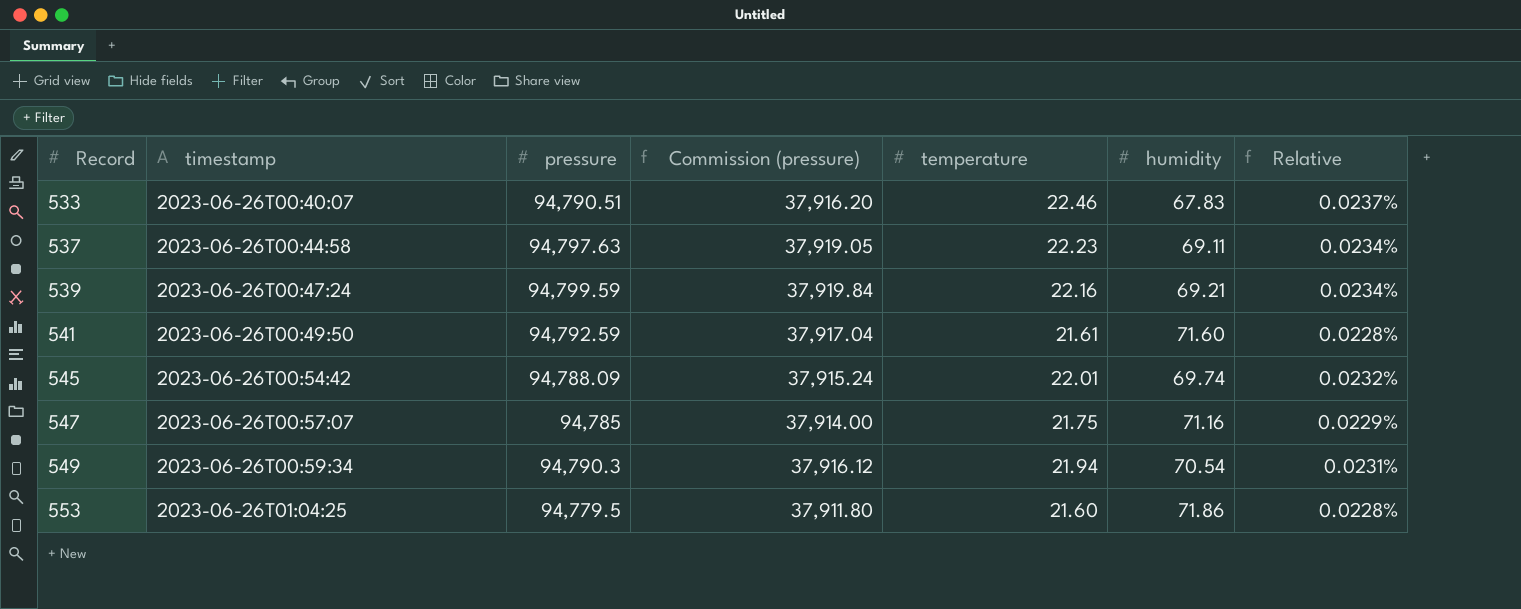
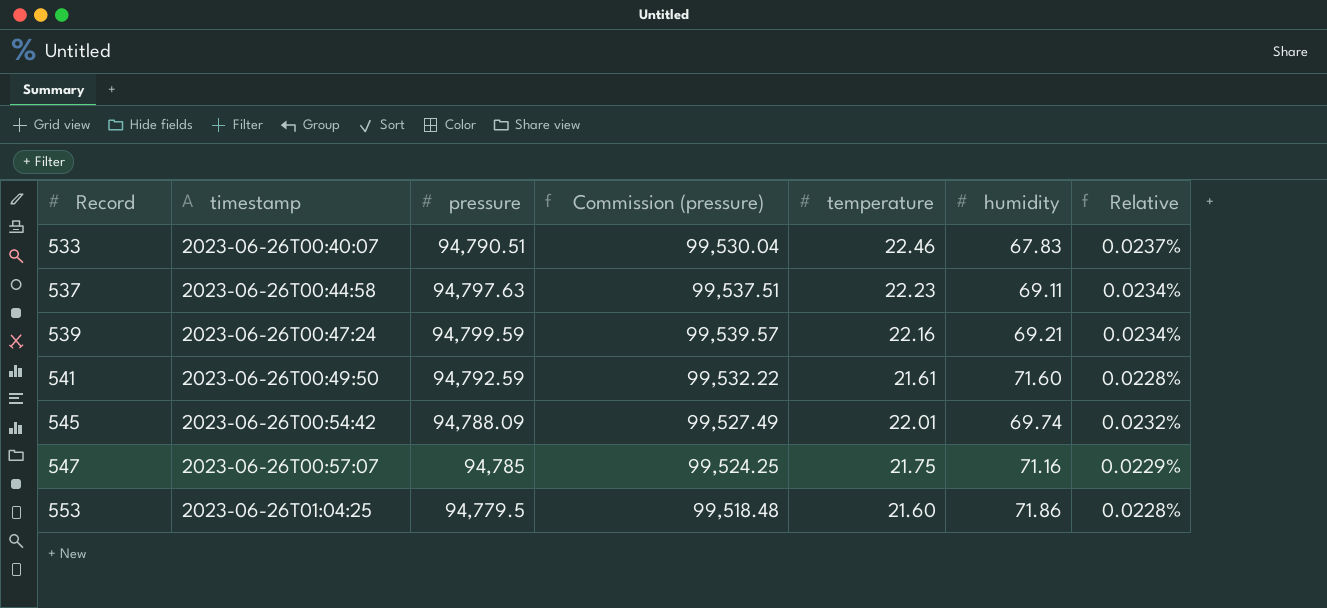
column Commission (pressure) | formula: [pressure] * 0.4 -> [pressure] * 1.05
row 549: 2023-06-26T00:59:34 | 94,790.3 | 37,916.12 | 21.94 | 70.54 | 0.0231% -> none

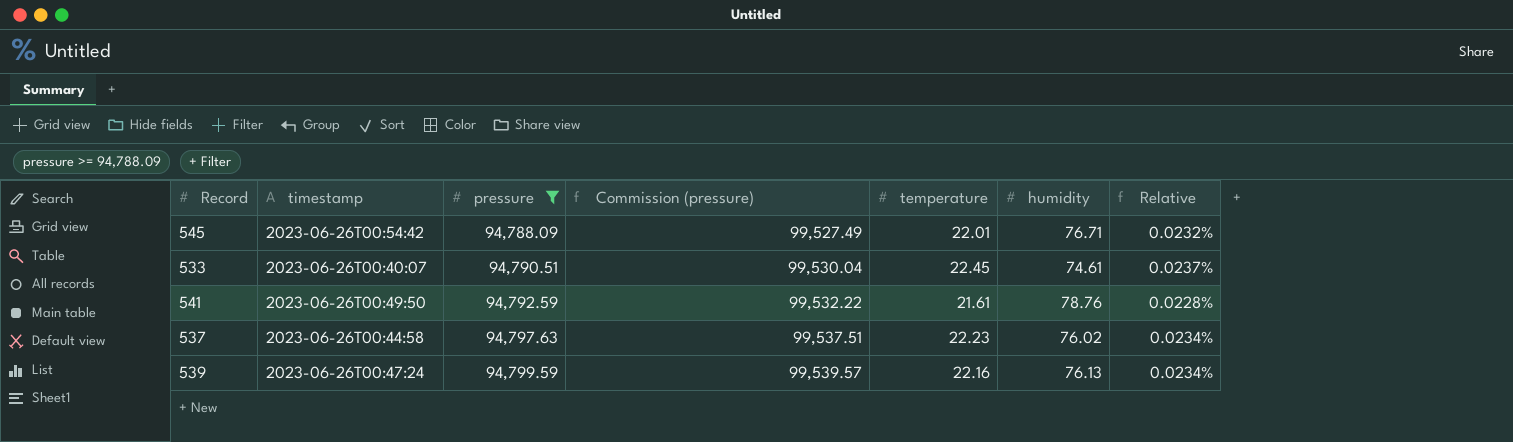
filter: none -> pressure >= 94,788.09
row order: Record ascending -> pressure ascending
545 | humidity: 69.74 -> 76.71
533 | temperature: 22.46 -> 22.45
533 | humidity: 67.83 -> 74.61
541 | humidity: 71.60 -> 78.76
537 | humidity: 69.11 -> 76.02
539 | humidity: 69.21 -> 76.13

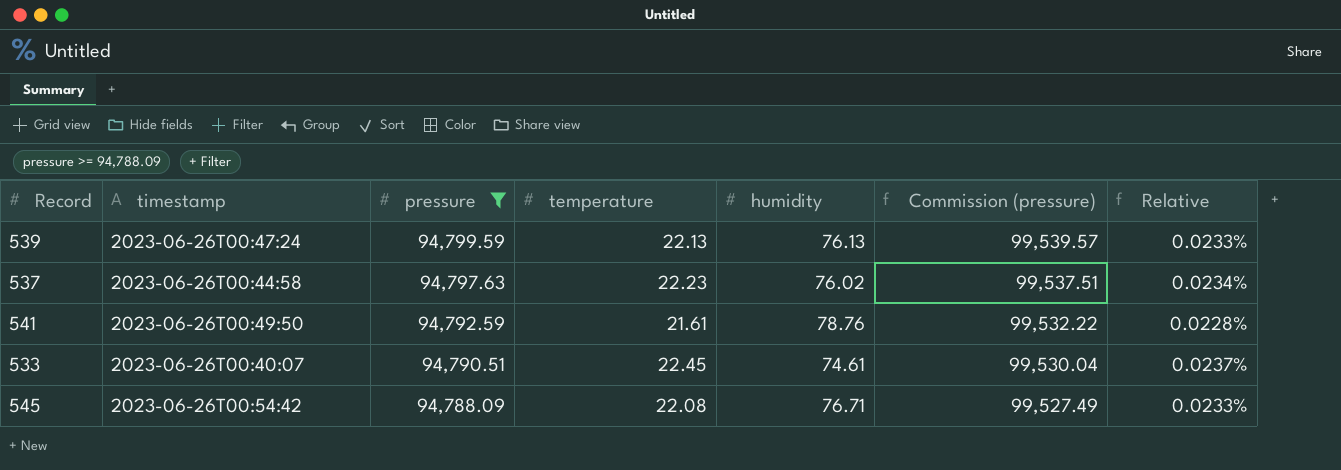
row order: pressure ascending -> pressure descending
column Commission (pressure) | position: 4 -> 6
539 | temperature: 22.16 -> 22.13
539 | Relative: 0.0234% -> 0.0233%
545 | temperature: 22.01 -> 22.08
545 | Relative: 0.0232% -> 0.0233%

